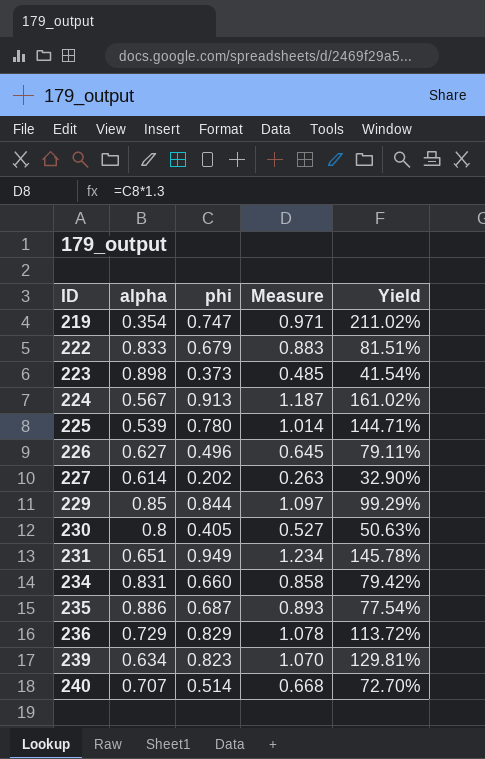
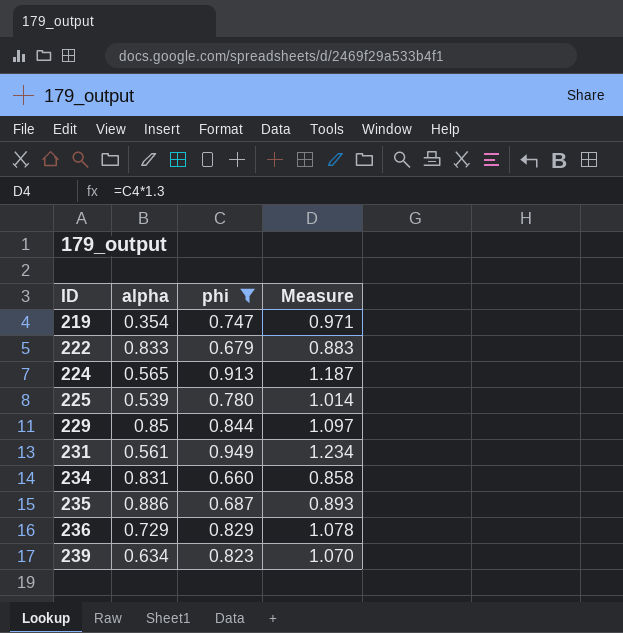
filter: none -> phi >= 0.660
column Yield | formula: [phi] / [alpha] -> none
224 | alpha: 0.567 -> 0.565
231 | alpha: 0.651 -> 0.561

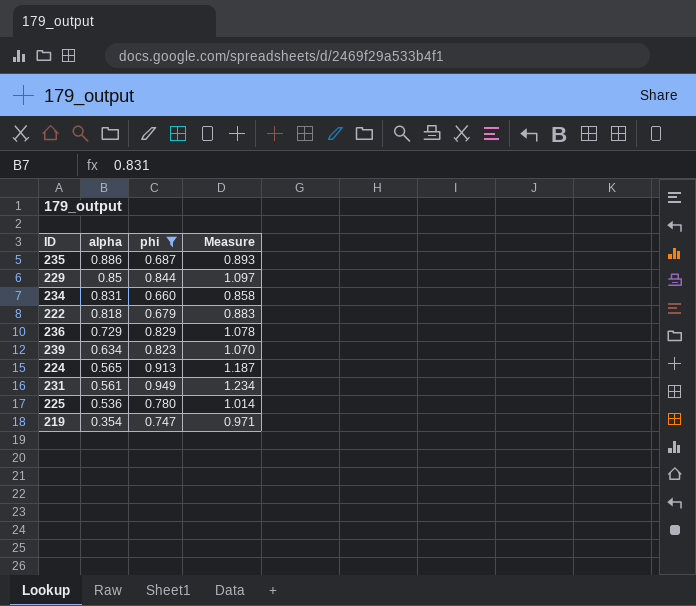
row order: ID ascending -> alpha descending
222 | alpha: 0.833 -> 0.818
225 | alpha: 0.539 -> 0.536

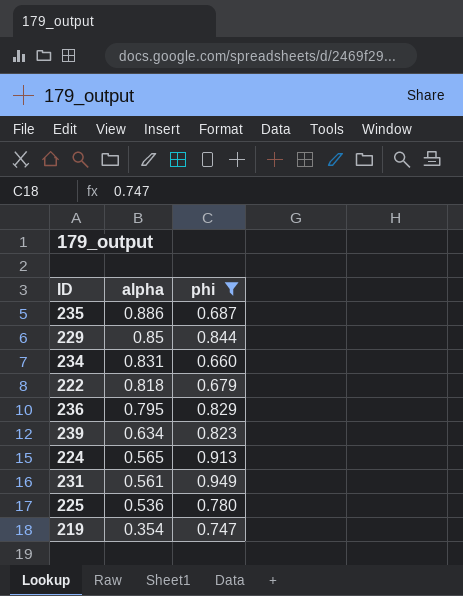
column Measure | formula: [phi] * 1.3 -> none
236 | alpha: 0.729 -> 0.795

